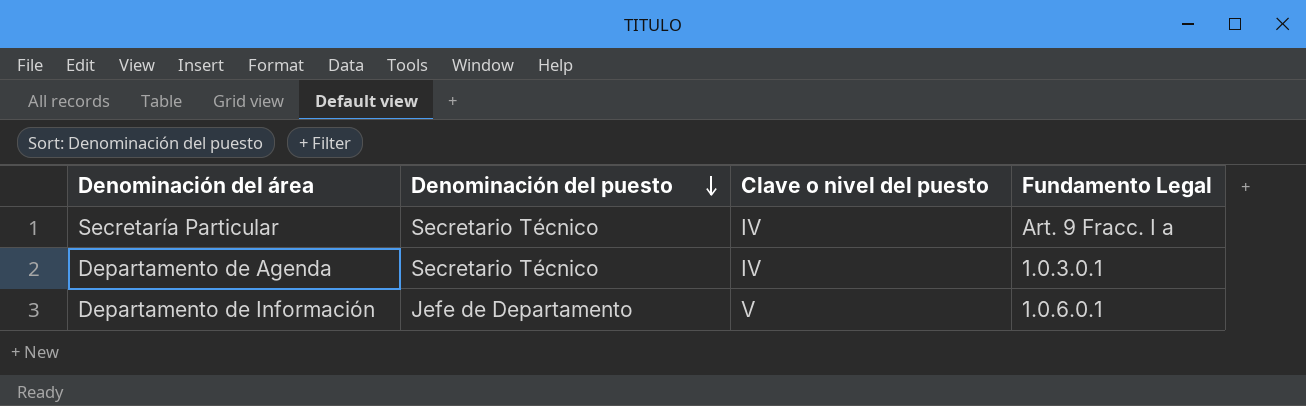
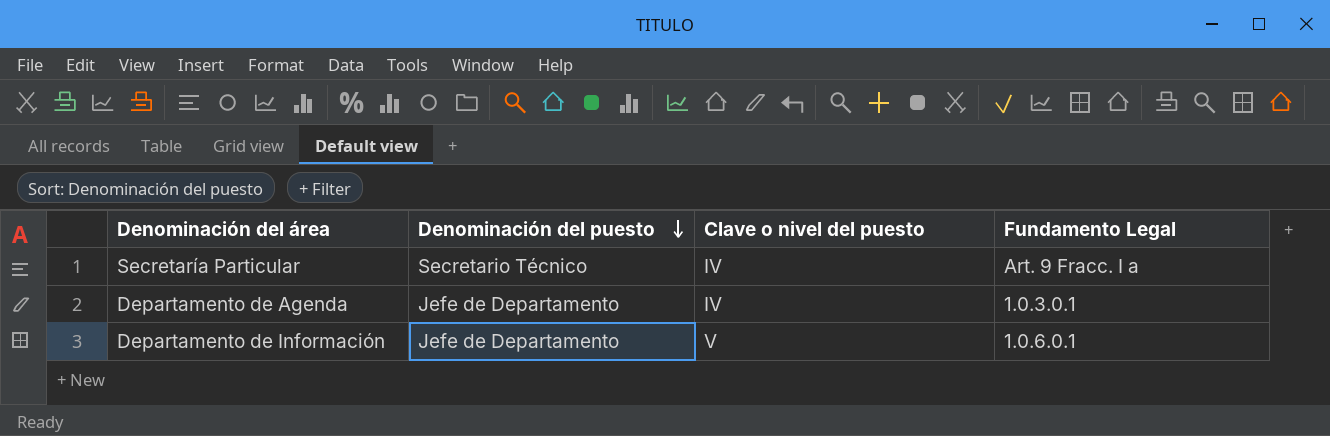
Departamento de Agenda | Denominación del puesto: Secretario Técnico -> Jefe de Departamento

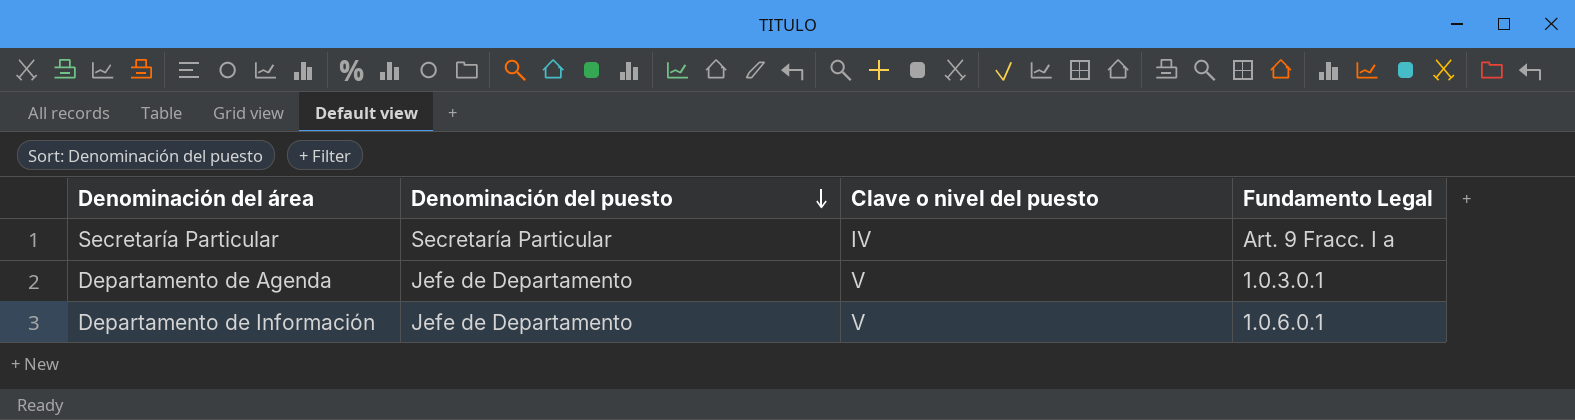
Secretaría Particular | Denominación del puesto: Secretario Técnico -> Secretaría Particular
Departamento de Agenda | Clave o nivel del puesto: IV -> V

